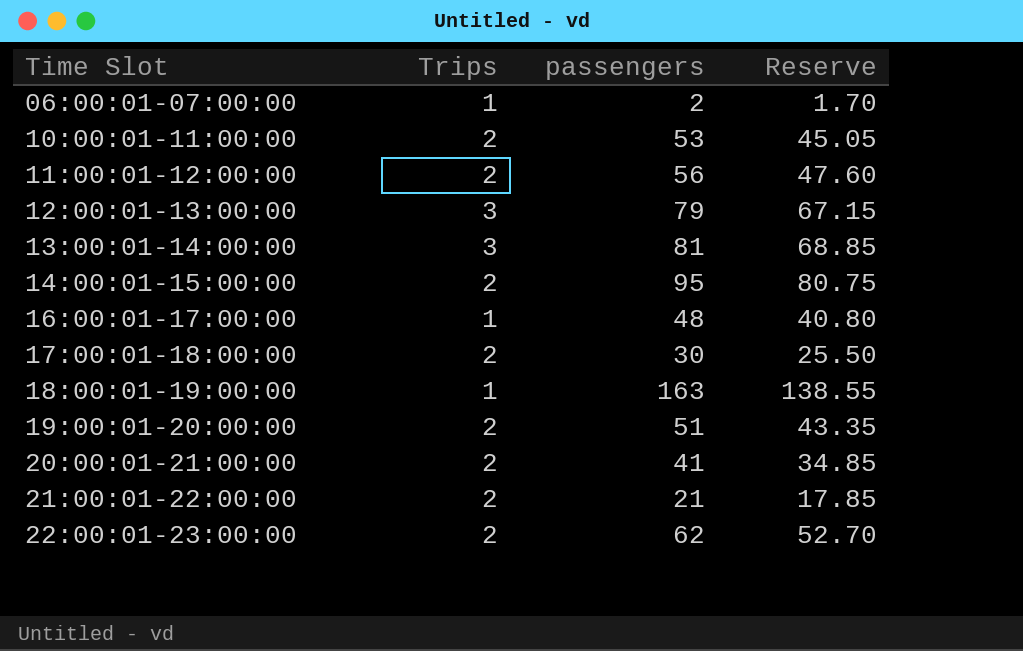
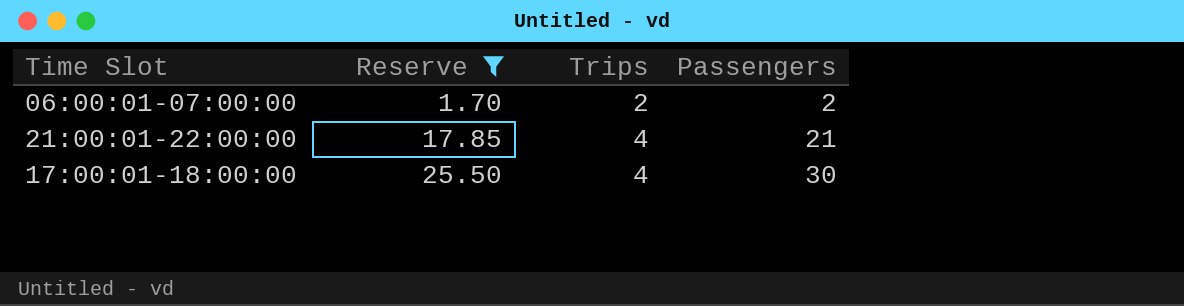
filter: none -> Reserve <= 25.50
row order: Time Slot ascending -> Reserve ascending
column Reserve | position: 4 -> 2
column name: passengers -> Passengers
06:00:01-07:00:00 | Trips: 1 -> 2
21:00:01-22:00:00 | Trips: 2 -> 4
17:00:01-18:00:00 | Trips: 2 -> 4

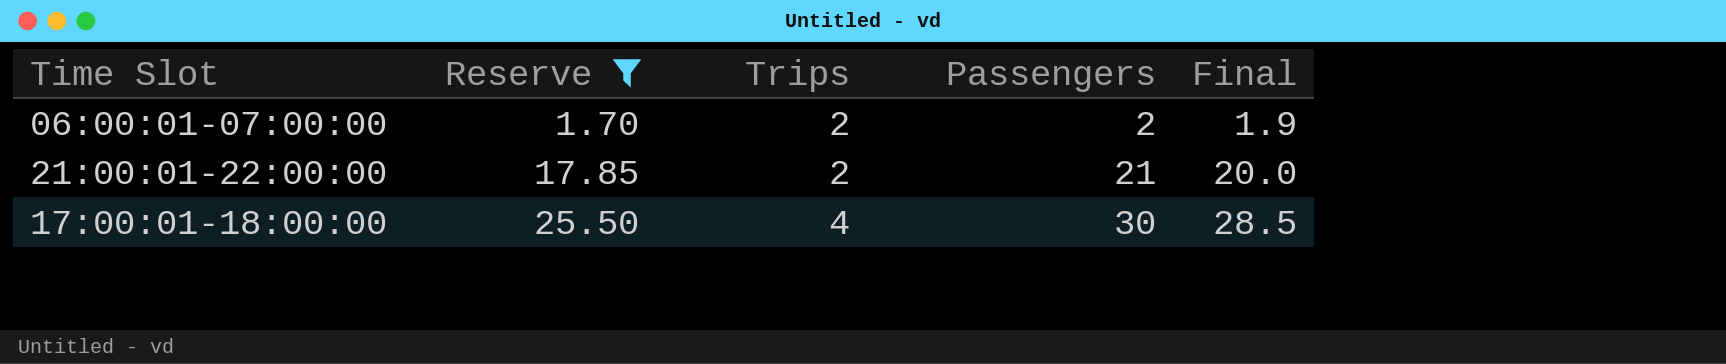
column Final | formula: none -> [Passengers] * 0.95
21:00:01-22:00:00 | Trips: 4 -> 2

